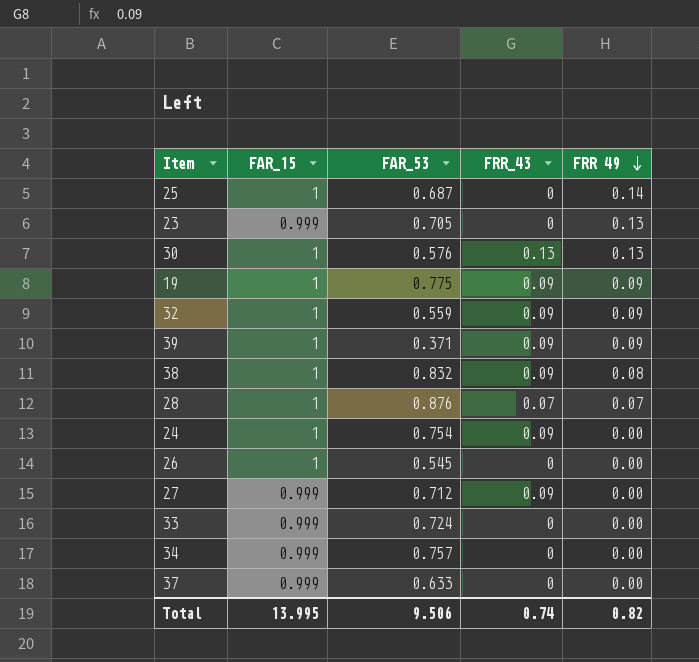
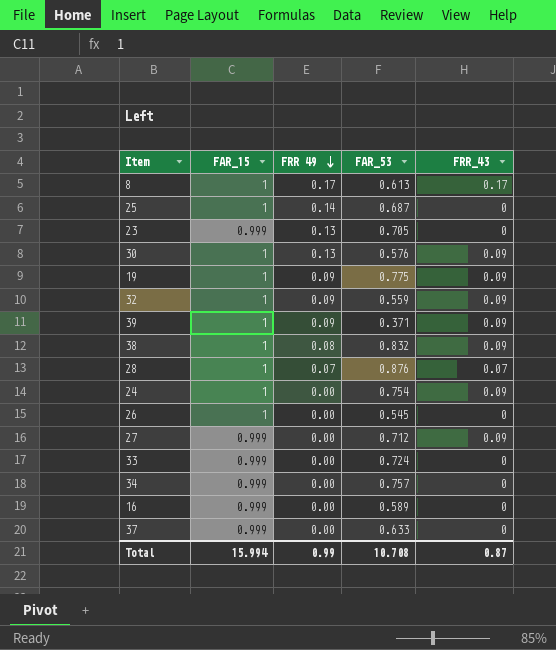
column FRR 49 | position: 5 -> 3
row 8: none -> 1 | 0.17 | 0.613 | 0.17
30 | FRR_43: 0.13 -> 0.09
row 16: none -> 0.999 | 0.00 | 0.589 | 0
Total | FAR_15: 13.995 -> 15.994
Total | FRR 49: 0.82 -> 0.99
Total | FAR_53: 9.506 -> 10.708
Total | FRR_43: 0.74 -> 0.87

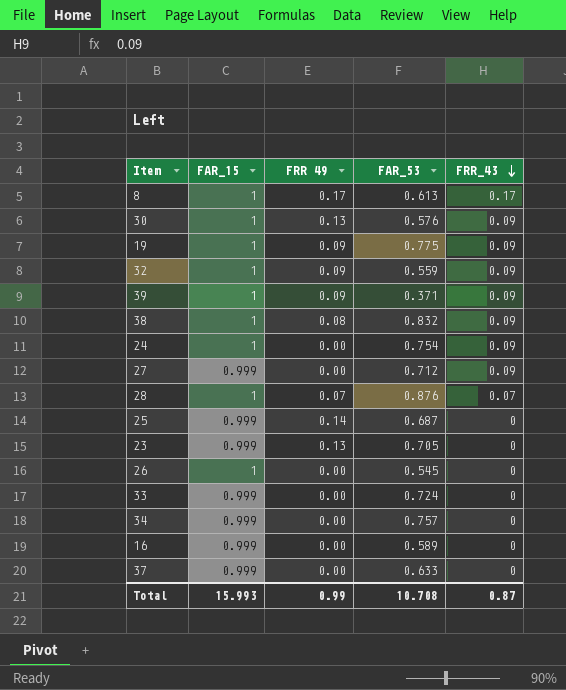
row order: FRR 49 descending -> FRR_43 descending
25 | FAR_15: 1 -> 0.999
Total | FAR_15: 15.994 -> 15.993

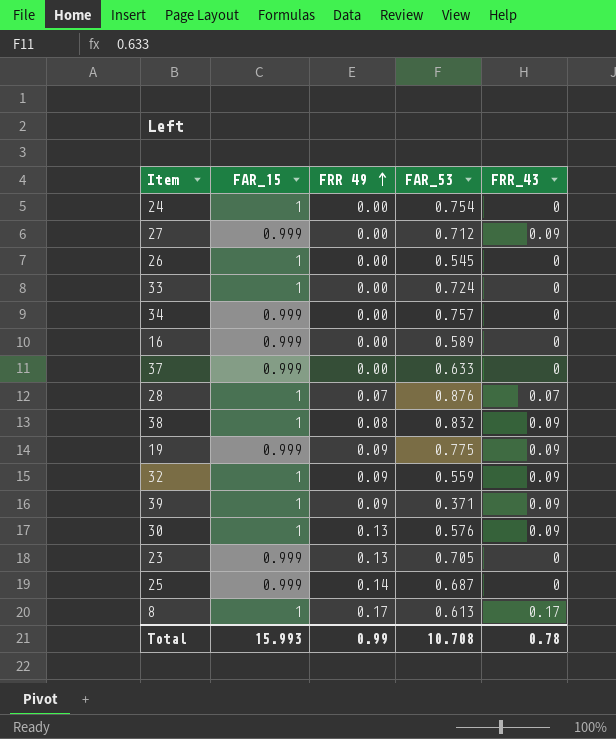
row order: FRR_43 descending -> FRR 49 ascending
24 | FRR_43: 0.09 -> 0
33 | FAR_15: 0.999 -> 1
19 | FAR_15: 1 -> 0.999
Total | FRR_43: 0.87 -> 0.78

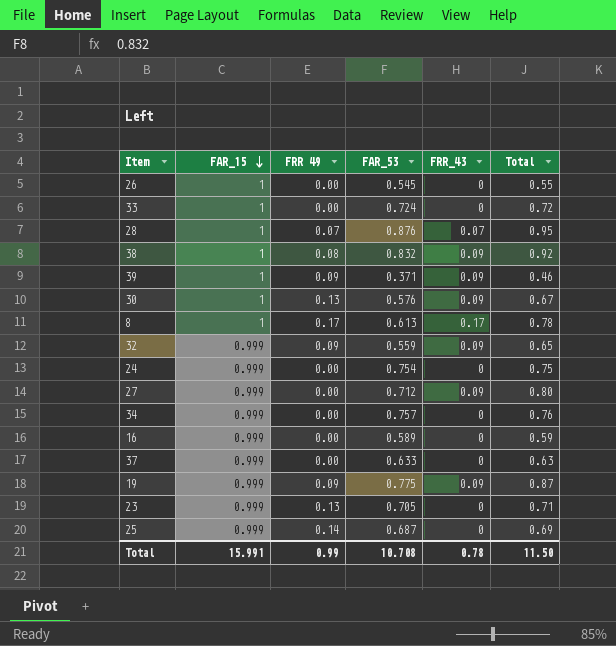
row order: FRR 49 ascending -> FAR_15 descending
column Total | formula: none -> [FAR_53] + [FRR_43]
32 | FAR_15: 1 -> 0.999
24 | FAR_15: 1 -> 0.999
Total | FAR_15: 15.993 -> 15.991

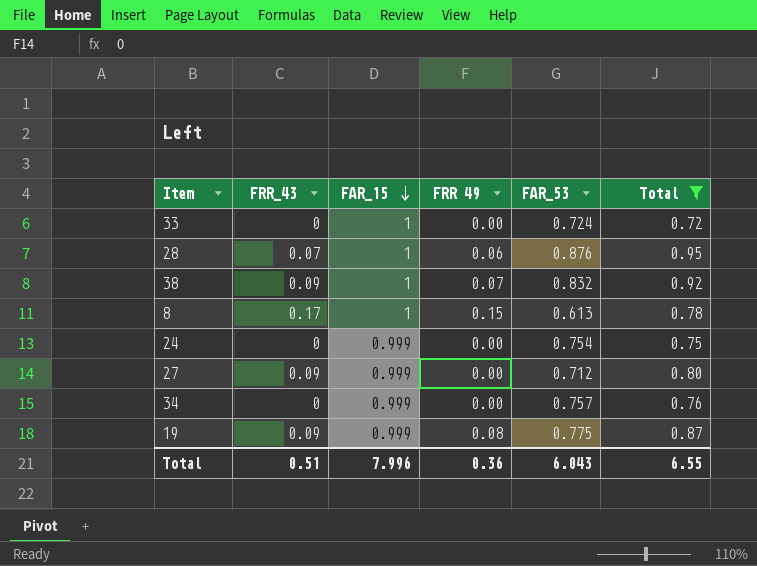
filter: none -> Total >= 0.72
column FRR_43 | position: 5 -> 2
28 | FRR 49: 0.07 -> 0.06
38 | FRR 49: 0.08 -> 0.07
8 | FRR 49: 0.17 -> 0.15
19 | FRR 49: 0.09 -> 0.08
Total | FRR_43: 0.78 -> 0.51
Total | FAR_15: 15.991 -> 7.996
Total | FRR 49: 0.99 -> 0.36
Total | FAR_53: 10.708 -> 6.043
Total | Total: 11.50 -> 6.55

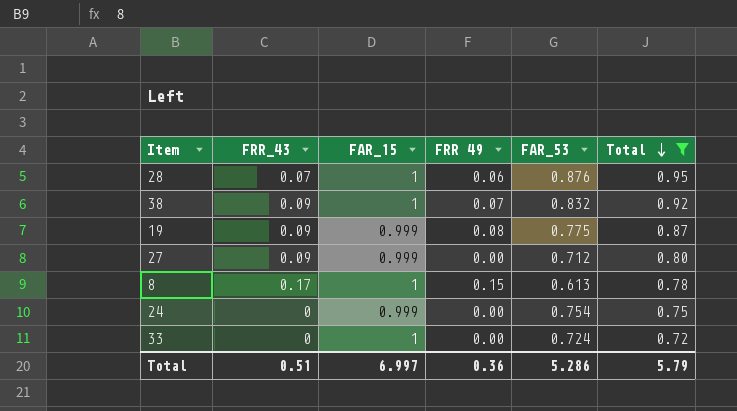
row order: FAR_15 descending -> Total descending
row 34: 0 | 0.999 | 0.00 | 0.757 | 0.76 -> none
Total | FAR_15: 7.996 -> 6.997
Total | FAR_53: 6.043 -> 5.286
Total | Total: 6.55 -> 5.79

